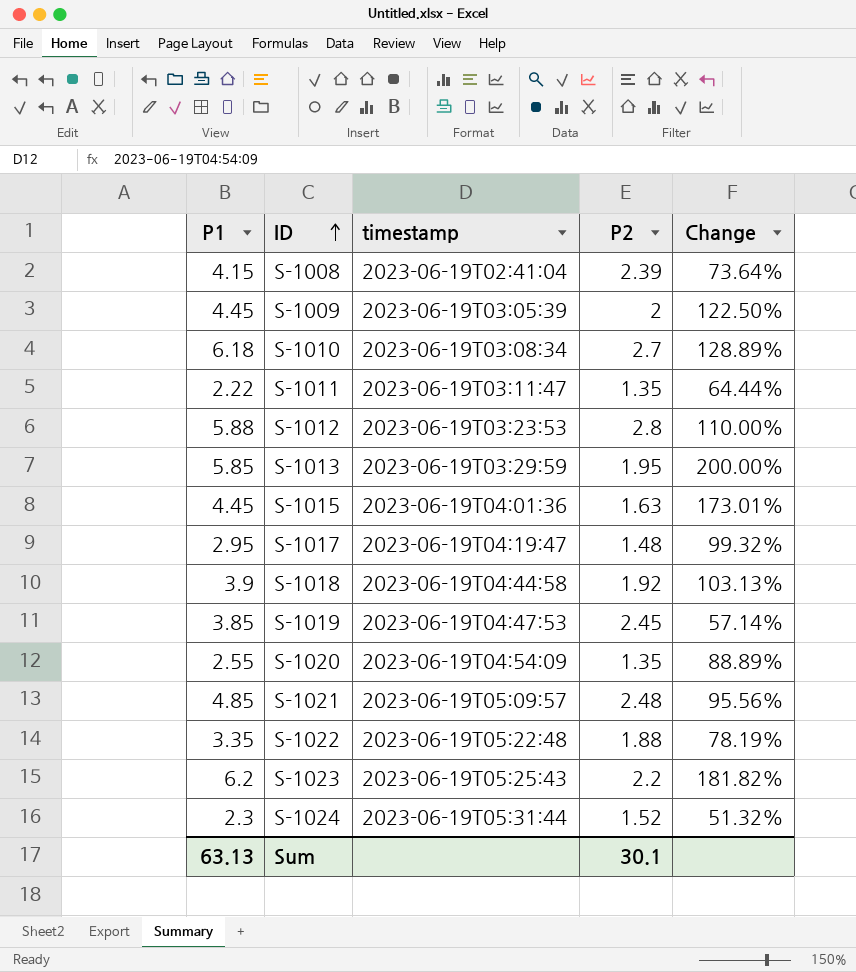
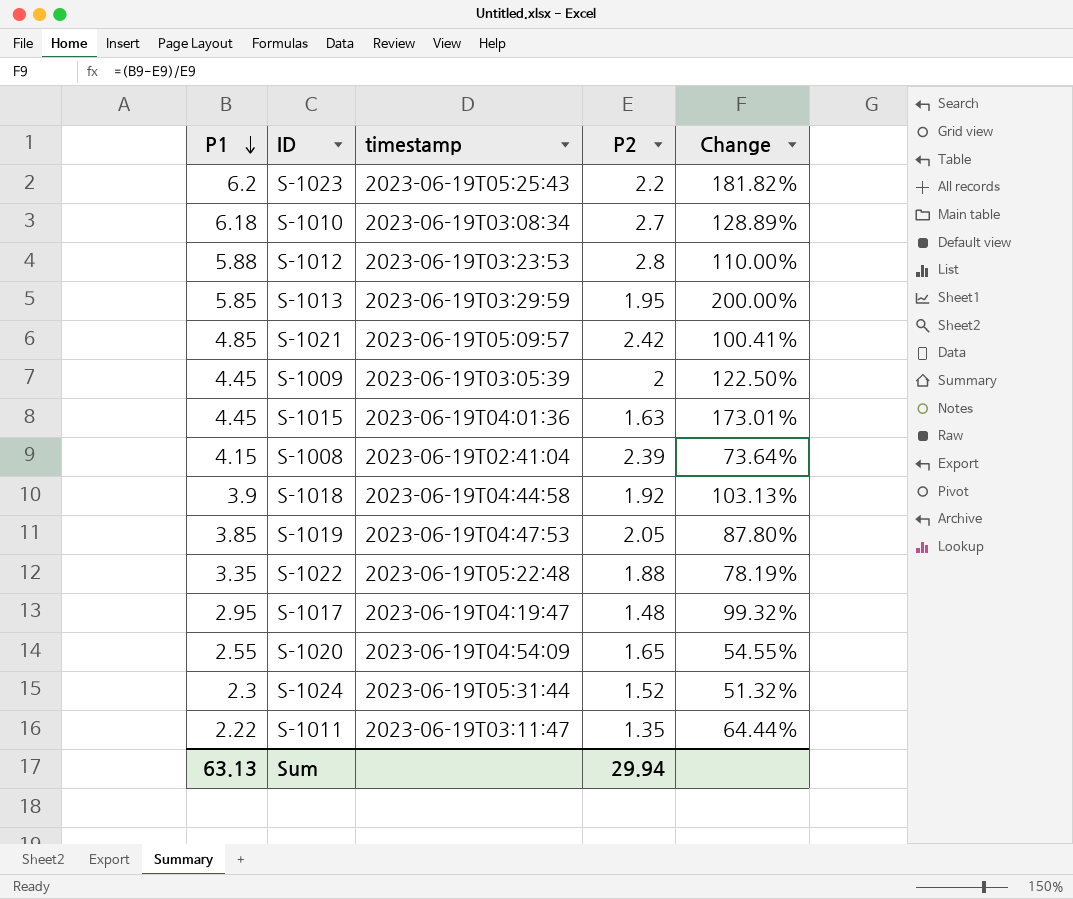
row order: ID ascending -> P1 descending
S-1021 | P2: 2.48 -> 2.42
S-1021 | Change: 95.56% -> 100.41%
S-1019 | P2: 2.45 -> 2.05
S-1019 | Change: 57.14% -> 87.80%
S-1020 | P2: 1.35 -> 1.65
S-1020 | Change: 88.89% -> 54.55%
Sum | P2: 30.1 -> 29.94

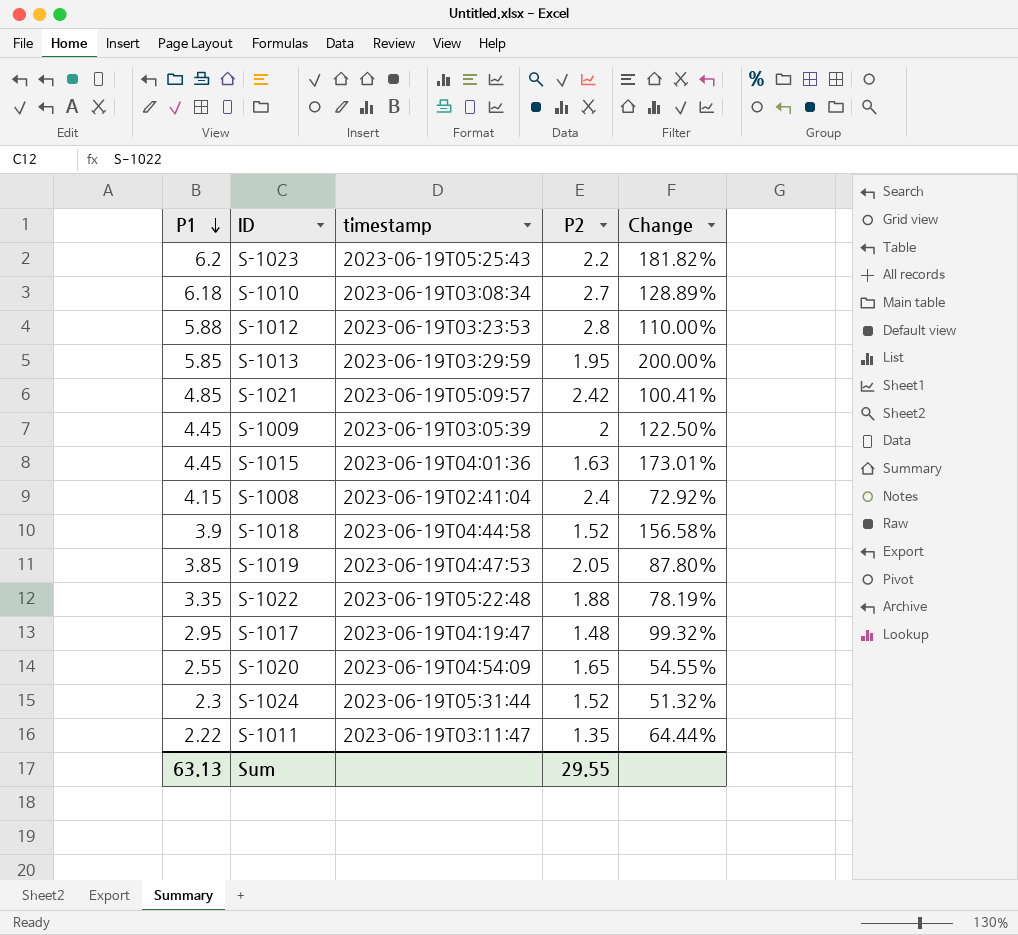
S-1008 | P2: 2.39 -> 2.4
S-1008 | Change: 73.64% -> 72.92%
S-1018 | P2: 1.92 -> 1.52
S-1018 | Change: 103.13% -> 156.58%
Sum | P2: 29.94 -> 29.55

